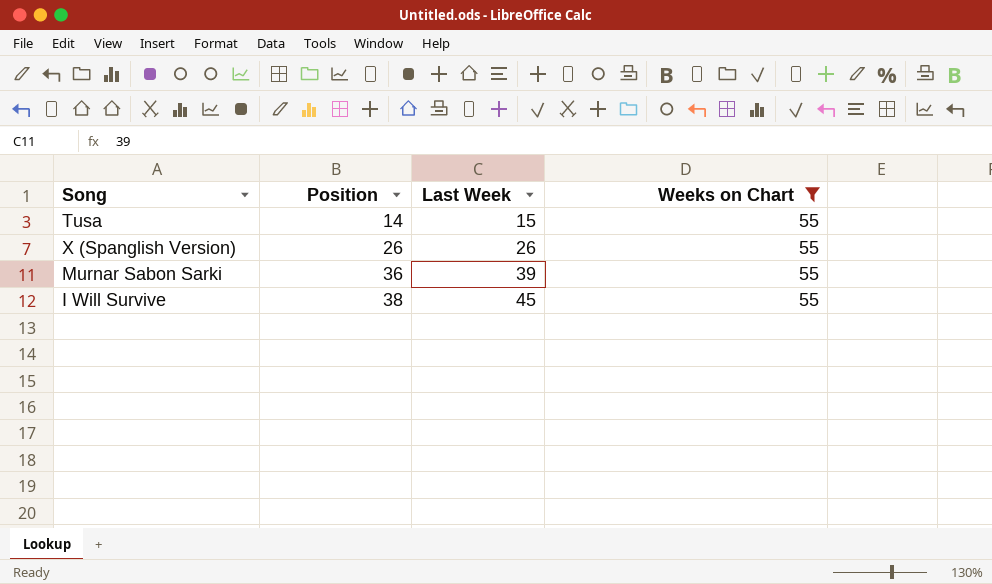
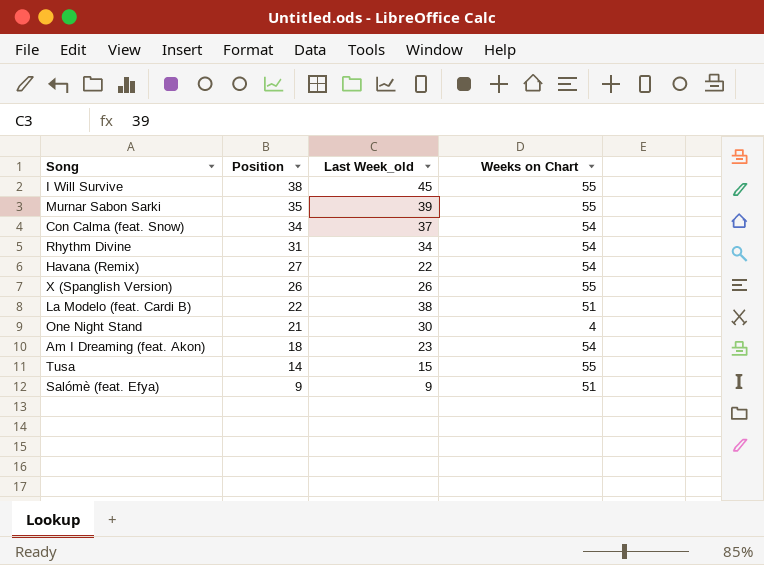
filter: Weeks on Chart = 55 -> none
row order: Position ascending -> Position descending
column name: Last Week -> Last Week_old
Murnar Sabon Sarki | Position: 36 -> 35

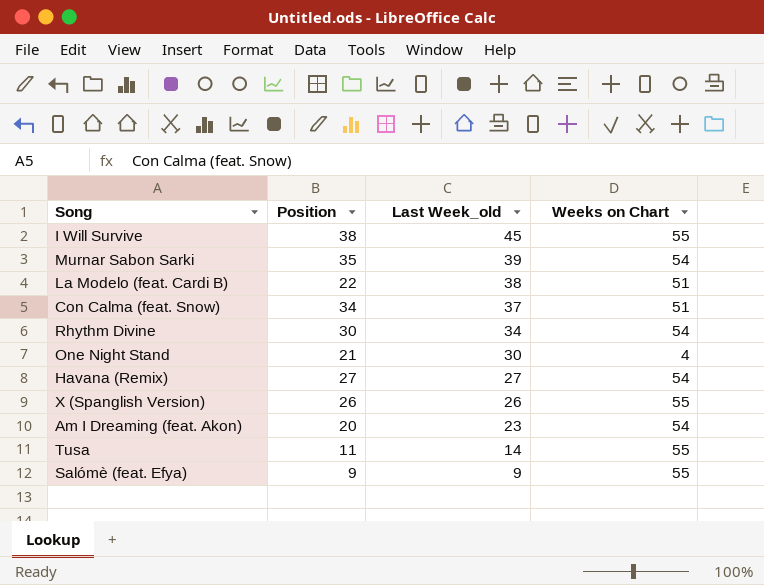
row order: Position descending -> Last Week_old descending
Murnar Sabon Sarki | Weeks on Chart: 55 -> 54
Con Calma (feat. Snow) | Weeks on Chart: 54 -> 51
Rhythm Divine | Position: 31 -> 30
Havana (Remix) | Last Week_old: 22 -> 27
Am I Dreaming (feat. Akon) | Position: 18 -> 20
Tusa | Position: 14 -> 11
Tusa | Last Week_old: 15 -> 14
Salómè (feat. Efya) | Weeks on Chart: 51 -> 55

